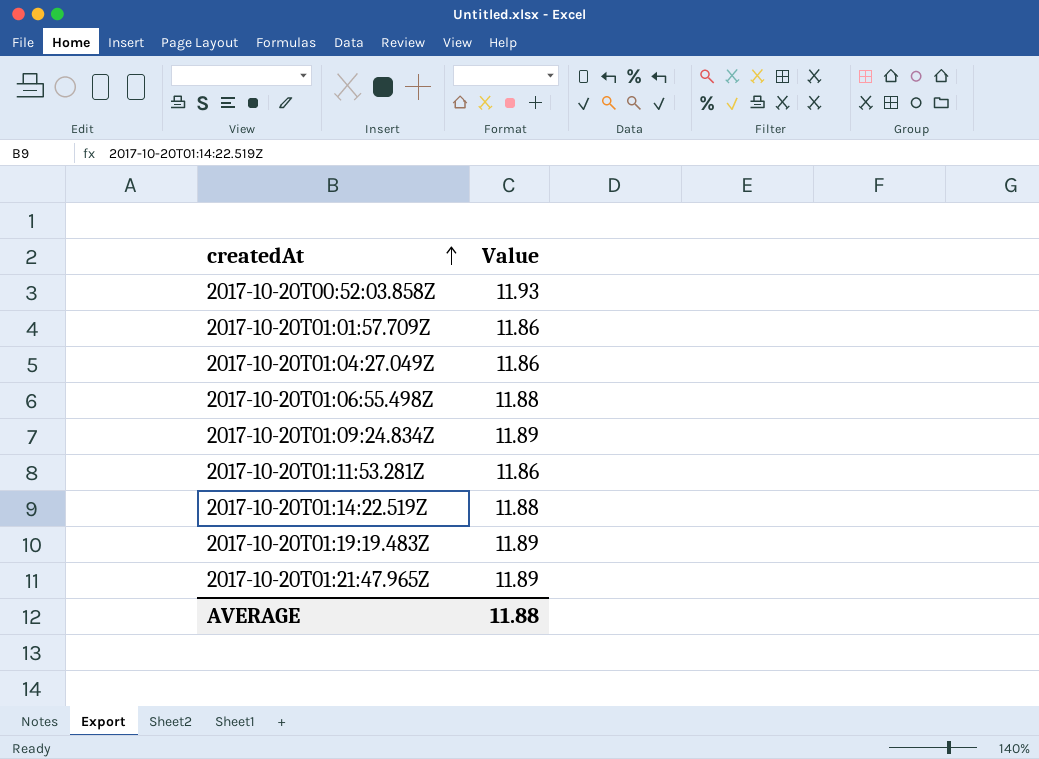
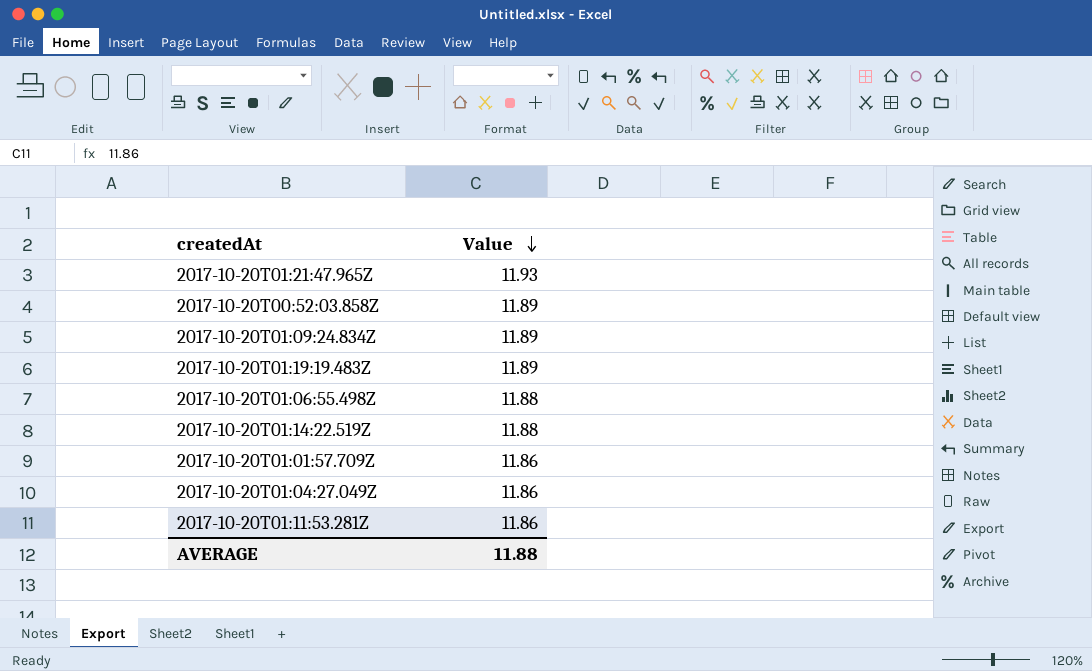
row order: createdAt ascending -> Value descending
2017-10-20T01:21:47.965Z | Value: 11.89 -> 11.93
2017-10-20T00:52:03.858Z | Value: 11.93 -> 11.89

